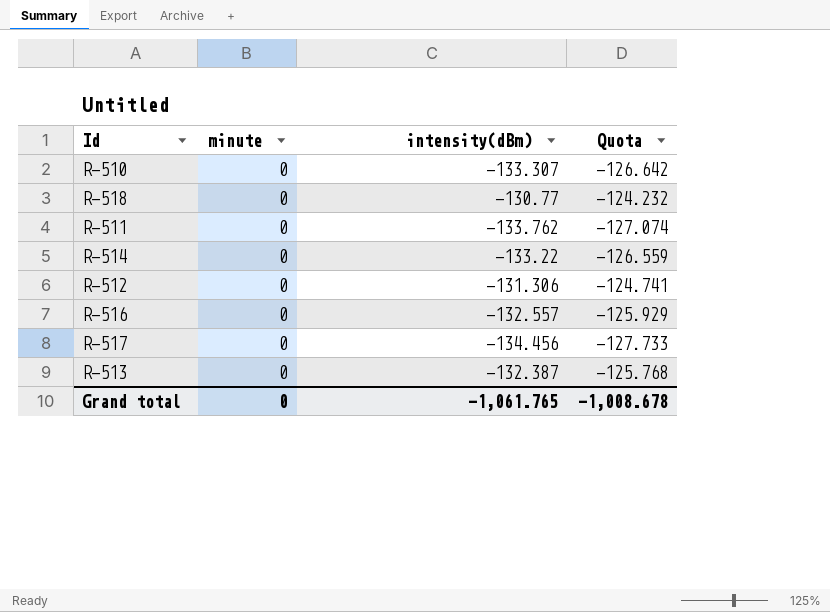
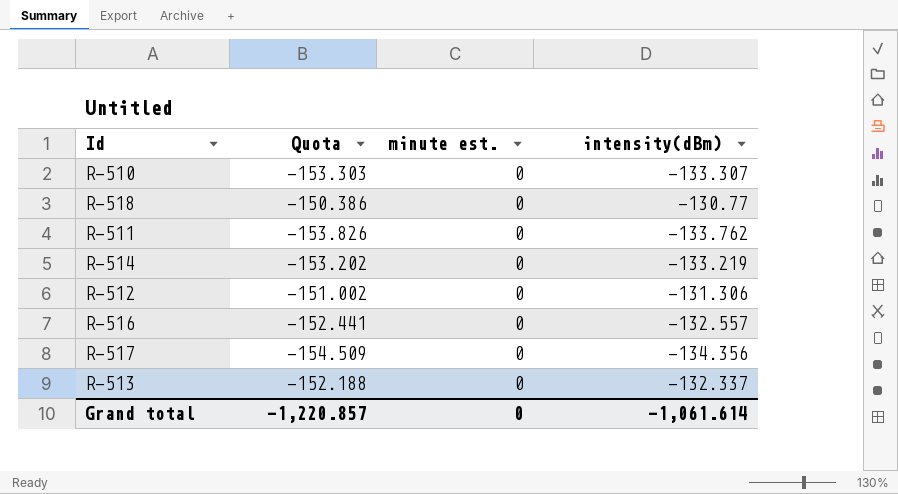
column Quota | formula: [intensity(dBm)] * 0.95 -> [intensity(dBm)] * 1.15
column Quota | position: 4 -> 2
column name: minute -> minute est.
R-514 | intensity(dBm): -133.22 -> -133.219
R-517 | intensity(dBm): -134.456 -> -134.356
R-513 | intensity(dBm): -132.387 -> -132.337
Grand total | Quota: -1,008.678 -> -1,220.857
Grand total | intensity(dBm): -1,061.765 -> -1,061.614

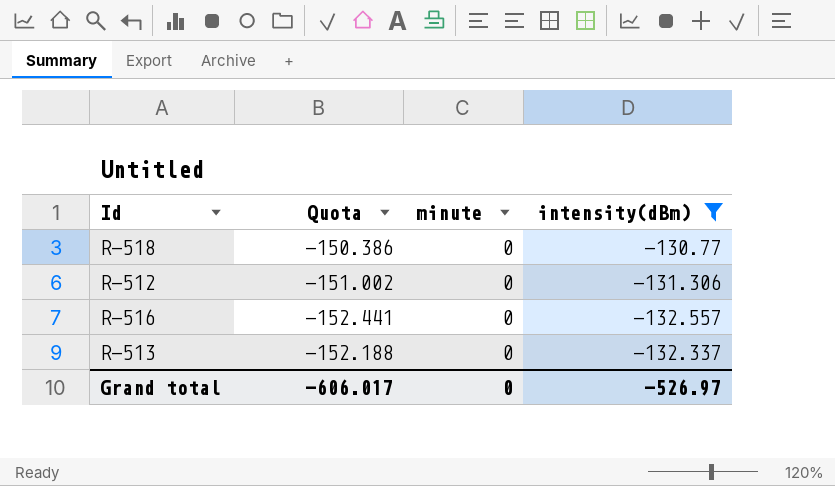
filter: none -> intensity(dBm) >= -132.557
column name: minute est. -> minute
Grand total | Quota: -1,220.857 -> -606.017
Grand total | intensity(dBm): -1,061.614 -> -526.97

